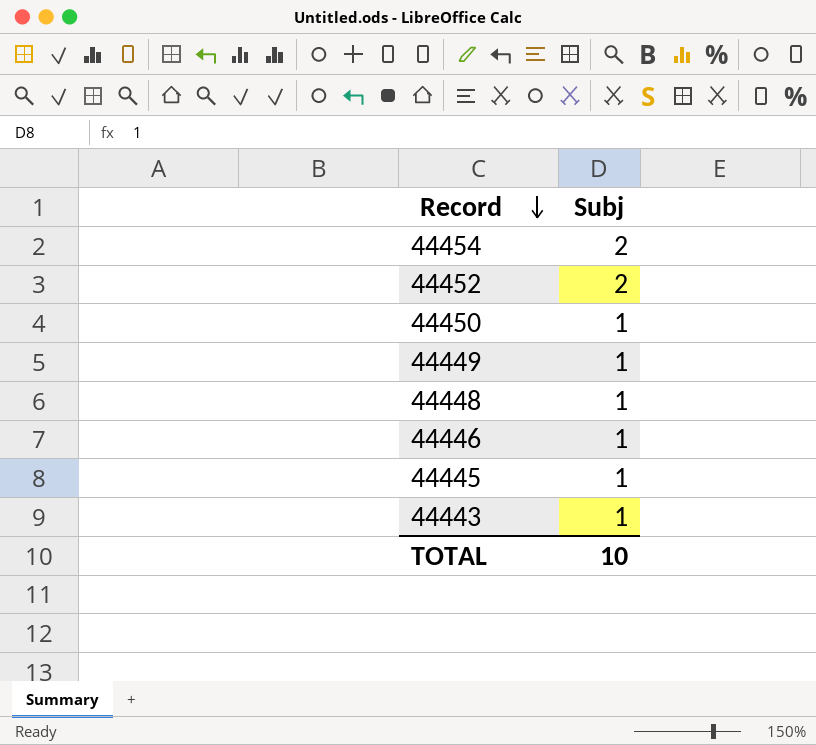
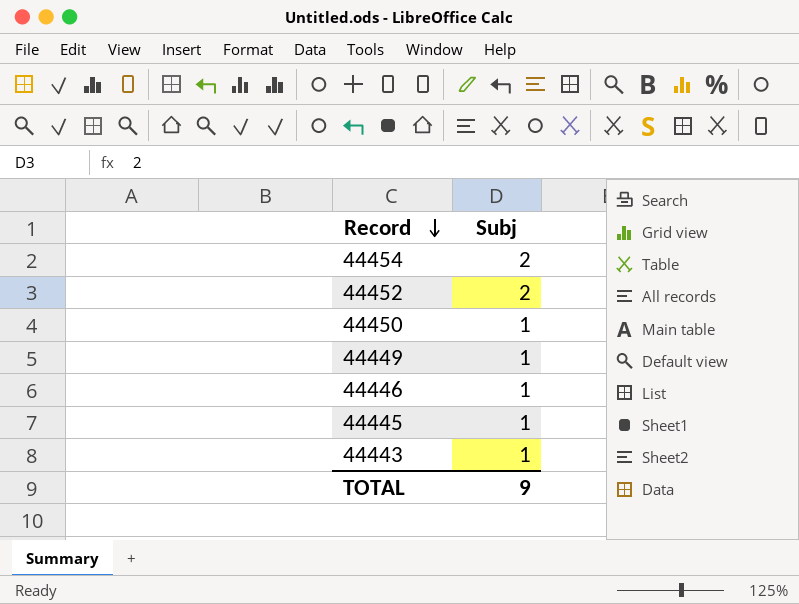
row 44448: 1 -> none
TOTAL | Subj: 10 -> 9

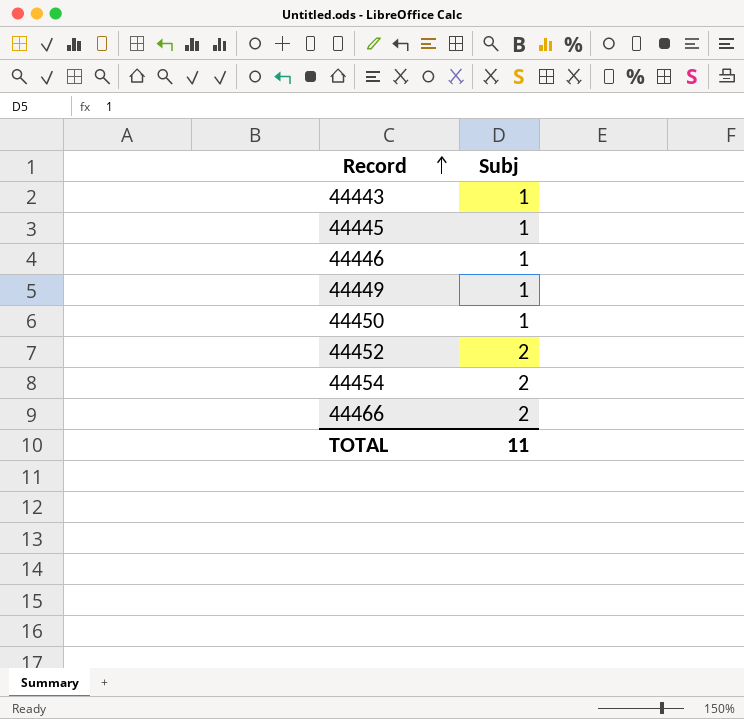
row order: Record descending -> Record ascending
row 44466: none -> 2
TOTAL | Subj: 9 -> 11

